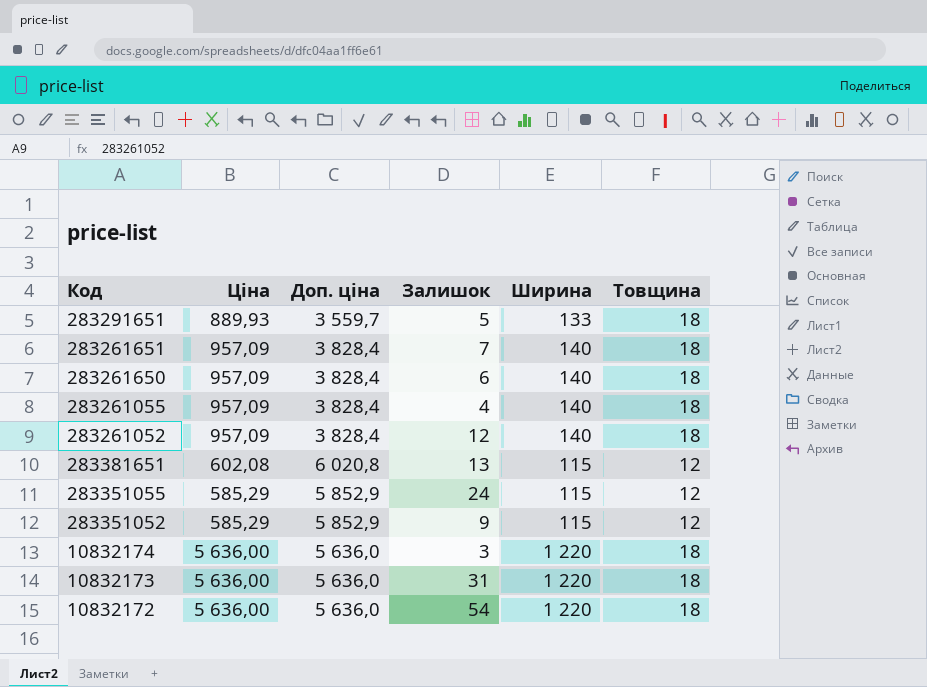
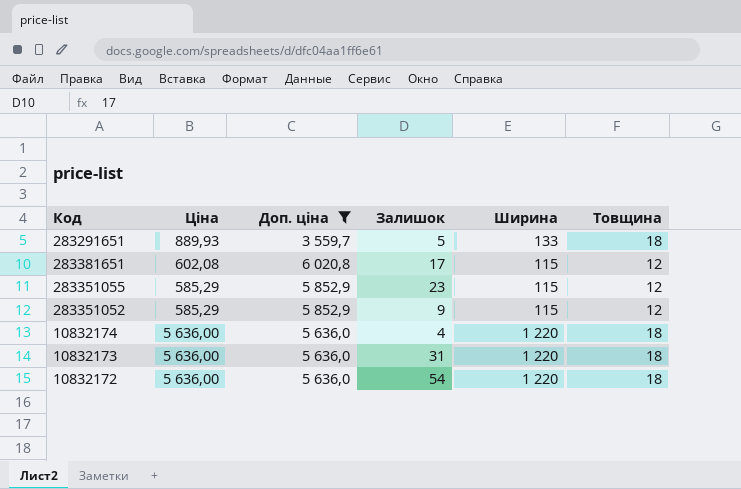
filter: none -> Доп. ціна != 3 828,4
283381651 | Залишок: 13 -> 17
283351055 | Залишок: 24 -> 23
10832174 | Залишок: 3 -> 4

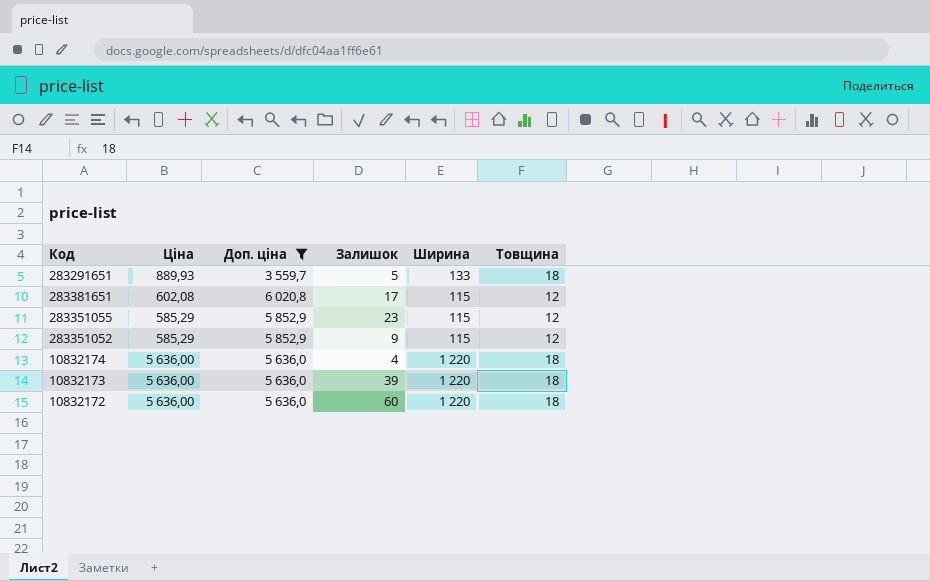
10832173 | Залишок: 31 -> 39
10832172 | Залишок: 54 -> 60

